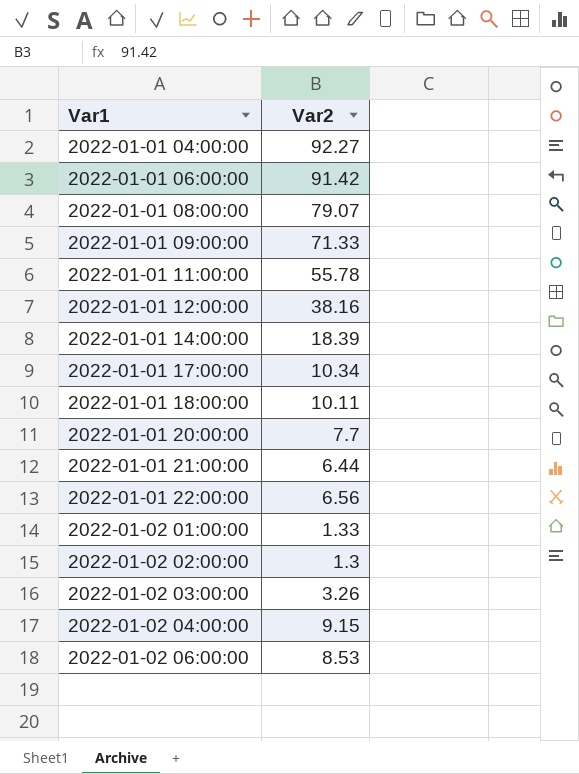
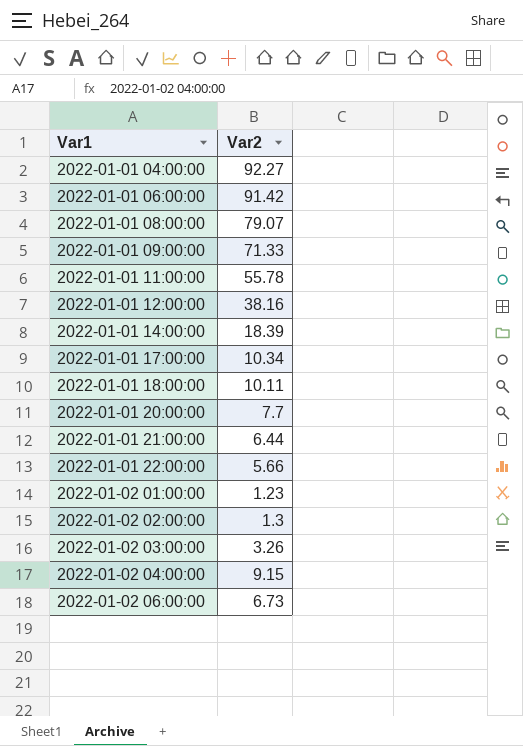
2022-01-01 22:00:00 | Var2: 6.56 -> 5.66
2022-01-02 01:00:00 | Var2: 1.33 -> 1.23
2022-01-02 06:00:00 | Var2: 8.53 -> 6.73

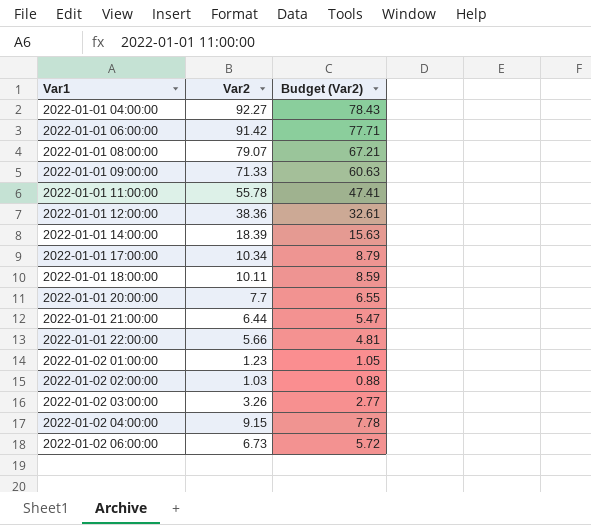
column Budget (Var2) | formula: none -> [Var2] * 0.85
2022-01-01 12:00:00 | Var2: 38.16 -> 38.36
2022-01-02 02:00:00 | Var2: 1.3 -> 1.03

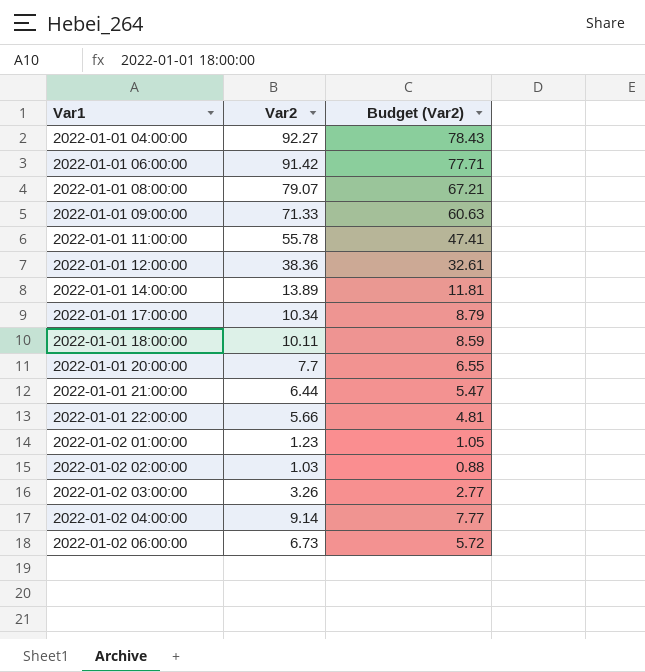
2022-01-01 14:00:00 | Var2: 18.39 -> 13.89
2022-01-01 14:00:00 | Budget (Var2): 15.63 -> 11.81
2022-01-02 04:00:00 | Var2: 9.15 -> 9.14
2022-01-02 04:00:00 | Budget (Var2): 7.78 -> 7.77

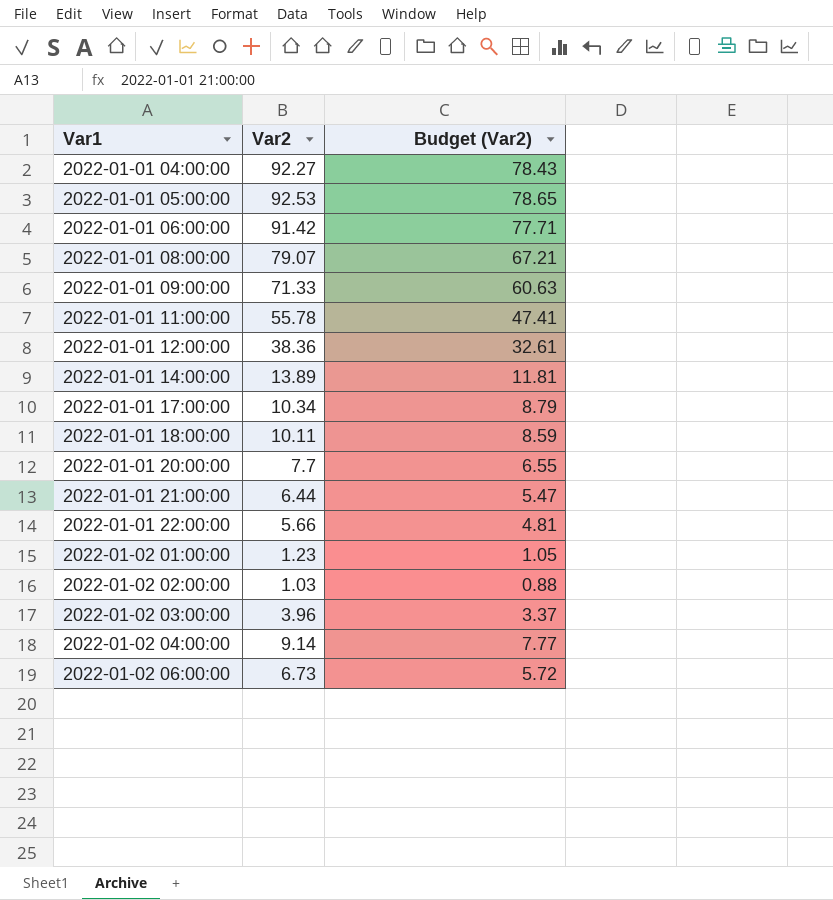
row 2022-01-01 05:00:00: none -> 92.53 | 78.65
2022-01-02 03:00:00 | Var2: 3.26 -> 3.96
2022-01-02 03:00:00 | Budget (Var2): 2.77 -> 3.37

